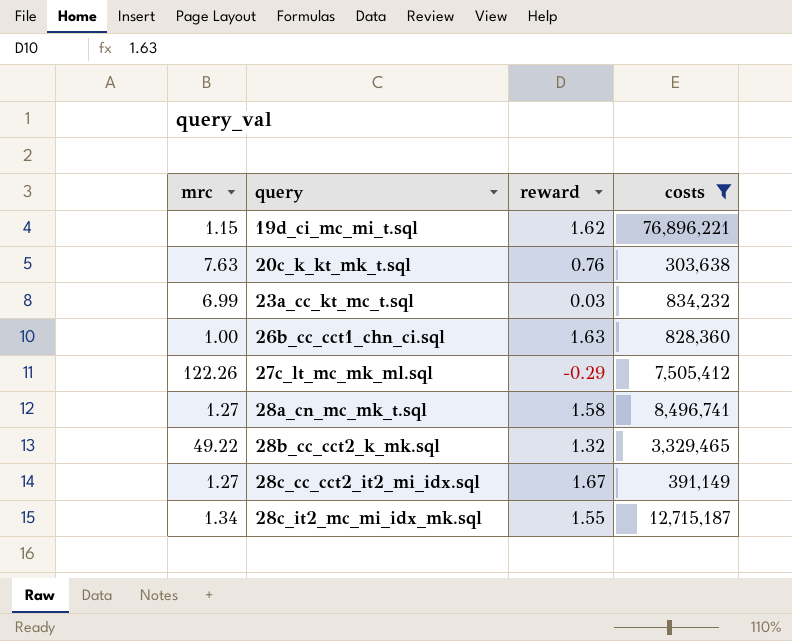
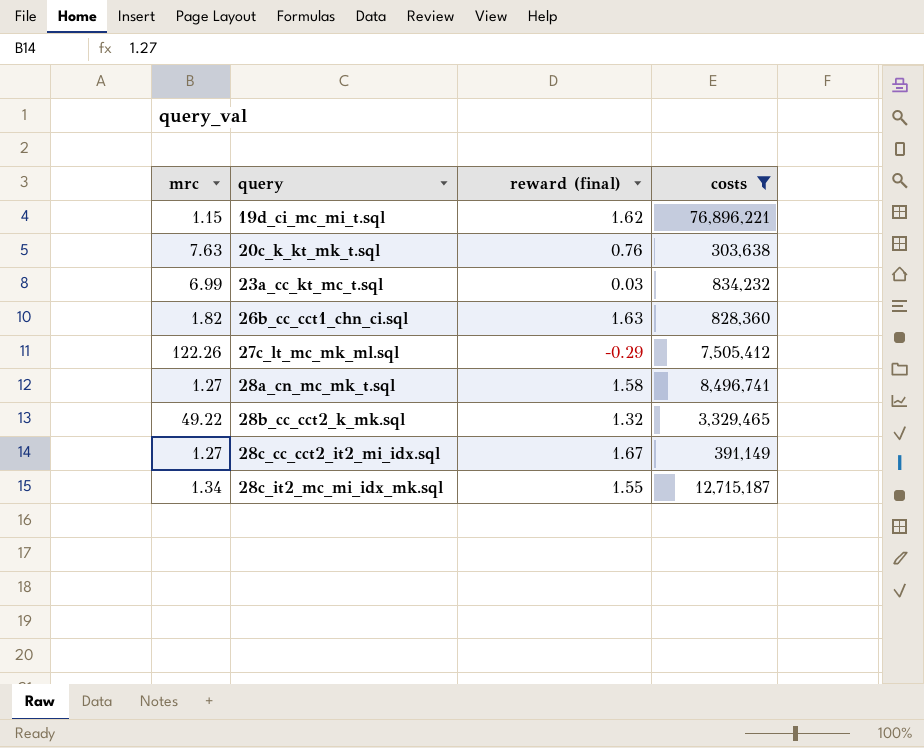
column name: reward -> reward (final)
26b_cc_cct1_chn_ci.sql | mrc: 1.00 -> 1.82

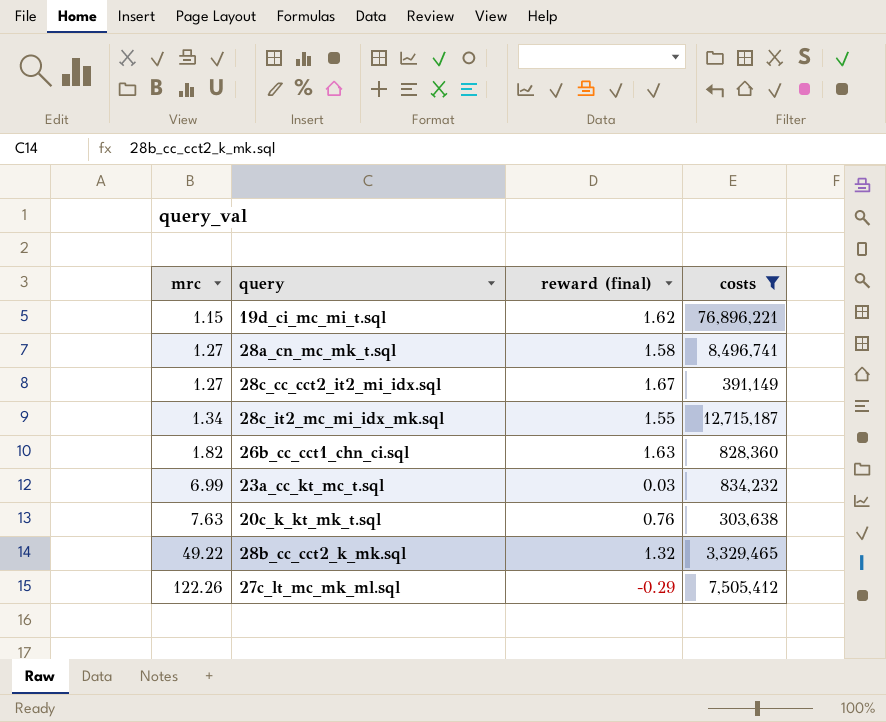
row order: query ascending -> mrc ascending

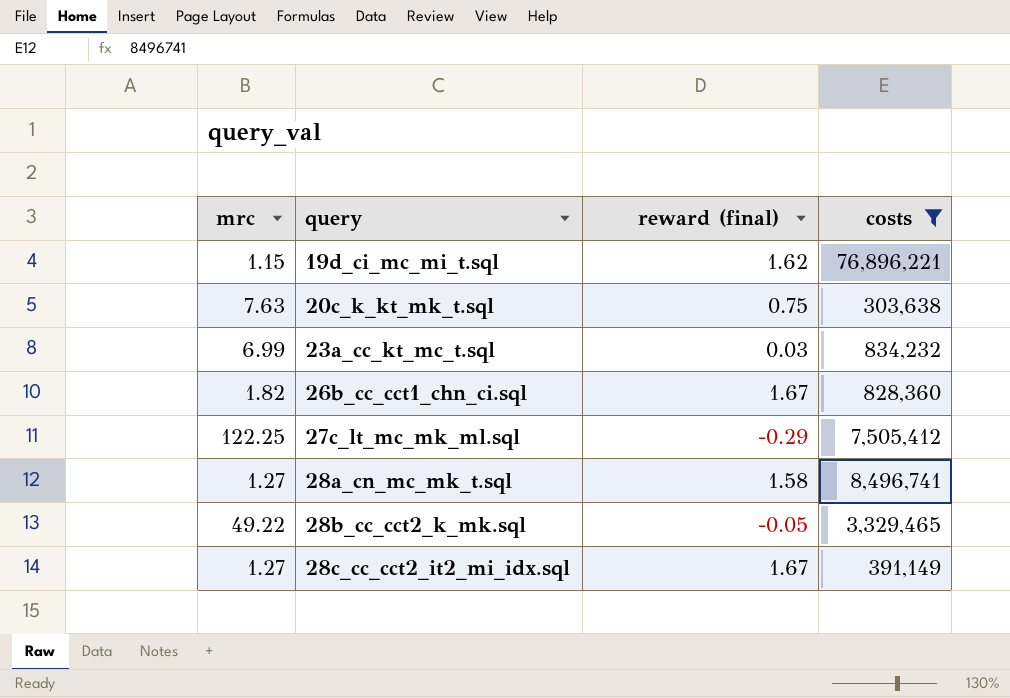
row order: mrc ascending -> query ascending
row 28c_it2_mc_mi_idx_mk.sql: 1.34 | 1.55 | 12,715,187 -> none
20c_k_kt_mk_t.sql | reward (final): 0.76 -> 0.75
26b_cc_cct1_chn_ci.sql | reward (final): 1.63 -> 1.67
27c_lt_mc_mk_ml.sql | mrc: 122.26 -> 122.25
28b_cc_cct2_k_mk.sql | reward (final): 1.32 -> -0.05

